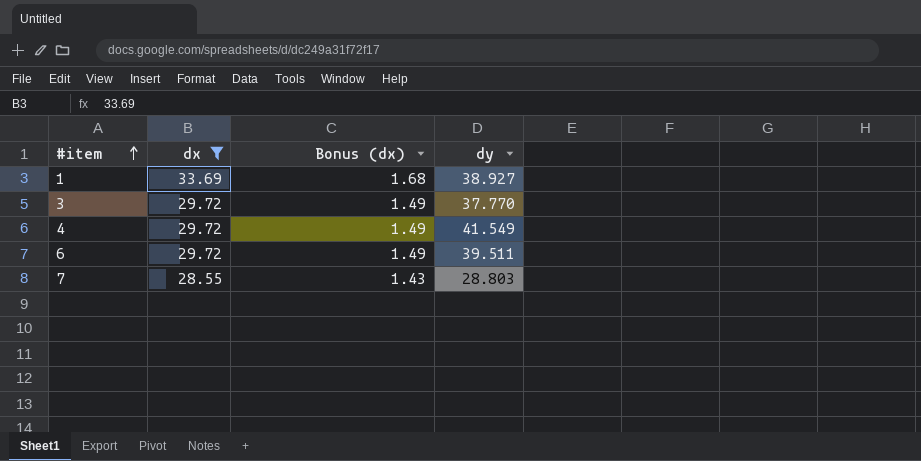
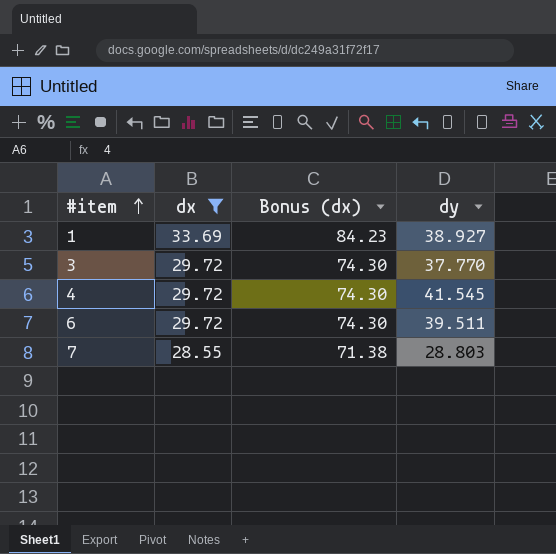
column Bonus (dx) | formula: [dx] * 0.05 -> [dx] * 2.5
4 | dy: 41.549 -> 41.545

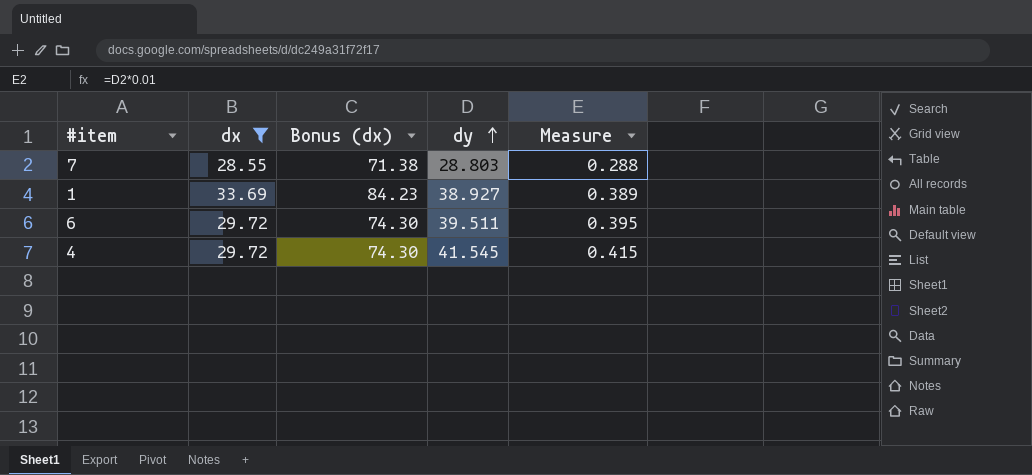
row order: #item ascending -> dy ascending
column Measure | formula: none -> [dy] * 0.01
row 3: 29.72 | 74.30 | 37.770 -> none

